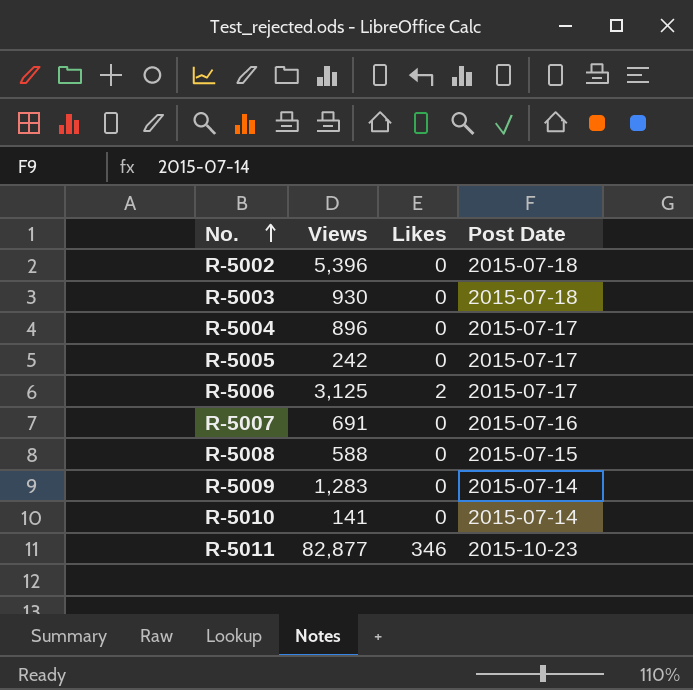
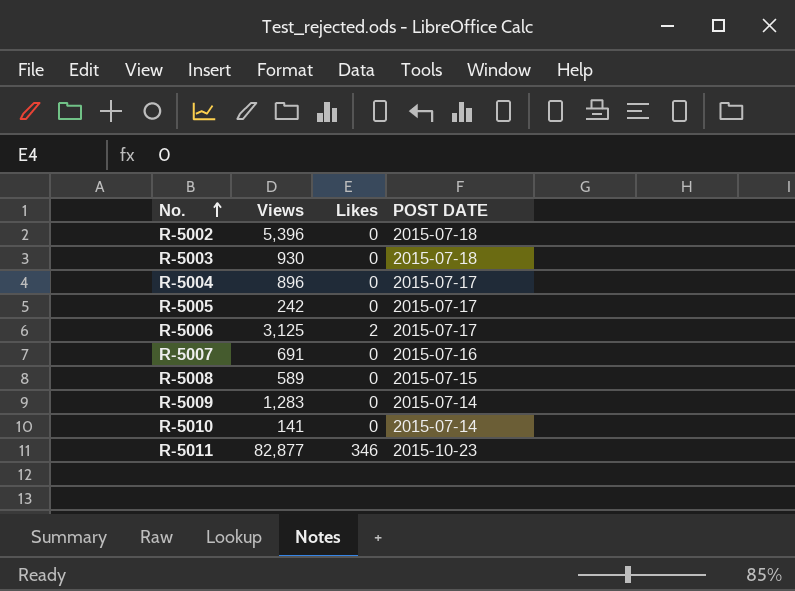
column name: Post Date -> POST DATE
R-5008 | Views: 588 -> 589

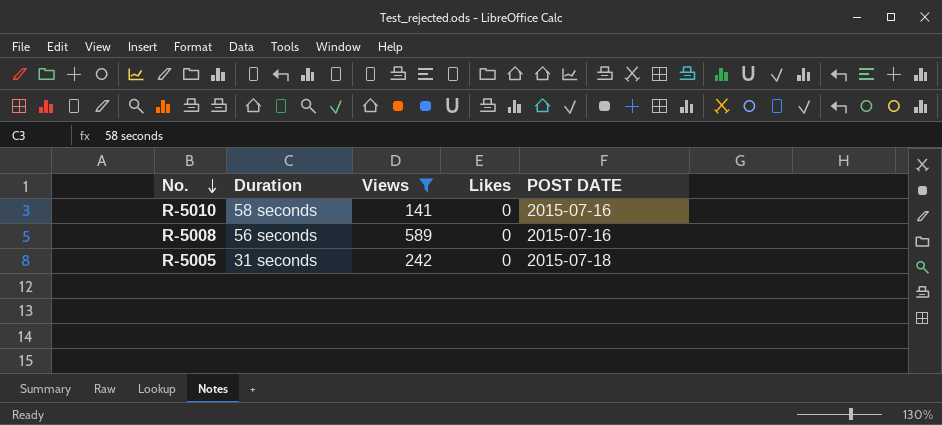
filter: none -> Views <= 589
row order: No. ascending -> No. descending
column Duration | position: none -> 2
R-5010 | POST DATE: 2015-07-14 -> 2015-07-16
R-5008 | POST DATE: 2015-07-15 -> 2015-07-16
R-5005 | POST DATE: 2015-07-17 -> 2015-07-18

